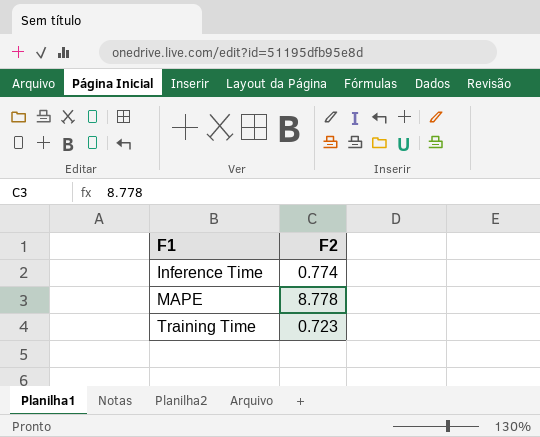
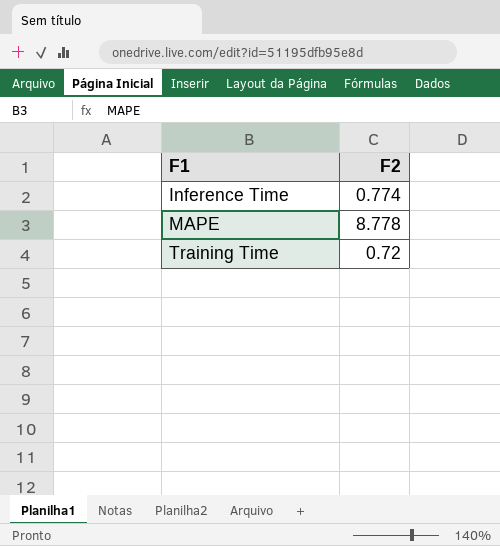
Training Time | F2: 0.723 -> 0.72

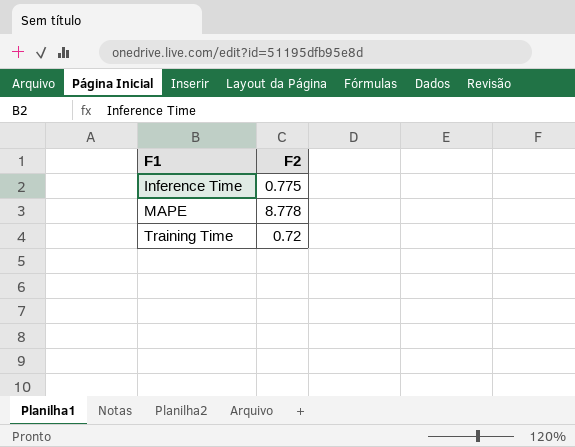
Inference Time | F2: 0.774 -> 0.775

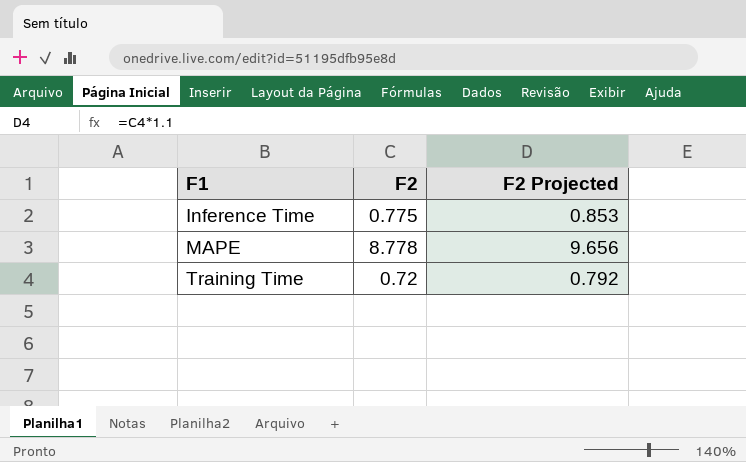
column F2 Projected | formula: none -> [F2] * 1.1

